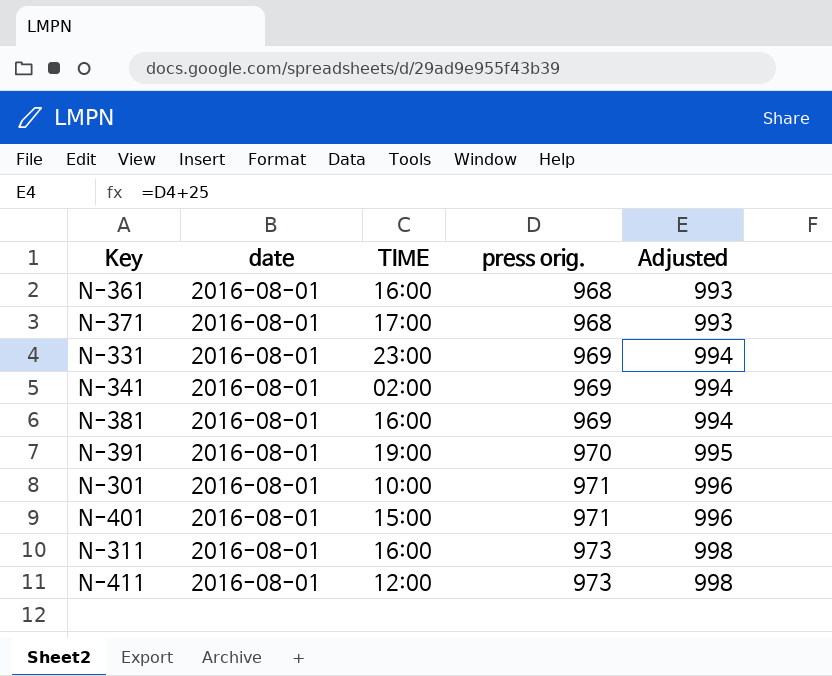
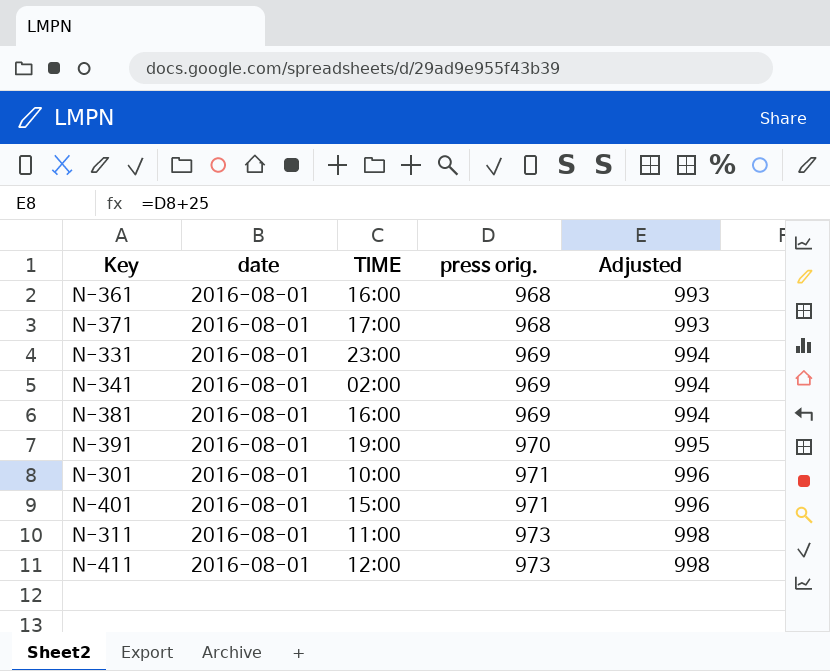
N-311 | TIME: 16:00 -> 11:00

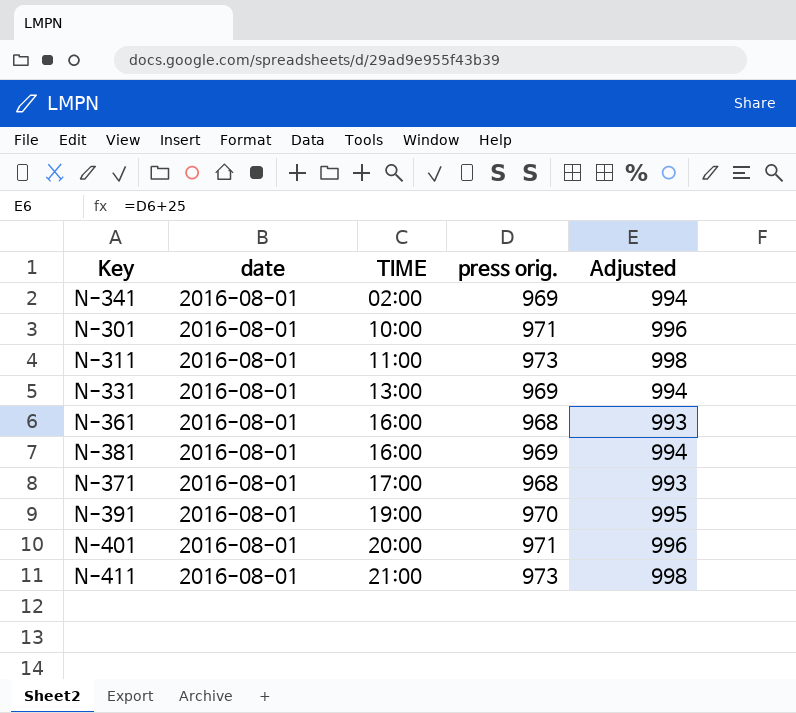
row order: press orig. ascending -> TIME ascending
N-331 | TIME: 23:00 -> 13:00
N-401 | TIME: 15:00 -> 20:00
N-411 | TIME: 12:00 -> 21:00

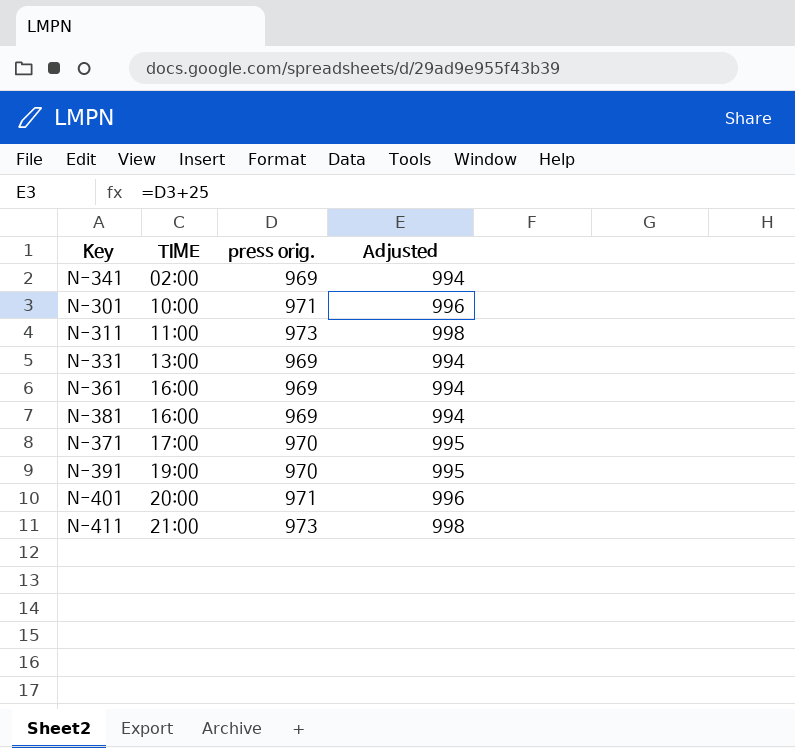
column date | position: 2 -> none
N-361 | press orig.: 968 -> 969
N-361 | Adjusted: 993 -> 994
N-371 | press orig.: 968 -> 970
N-371 | Adjusted: 993 -> 995

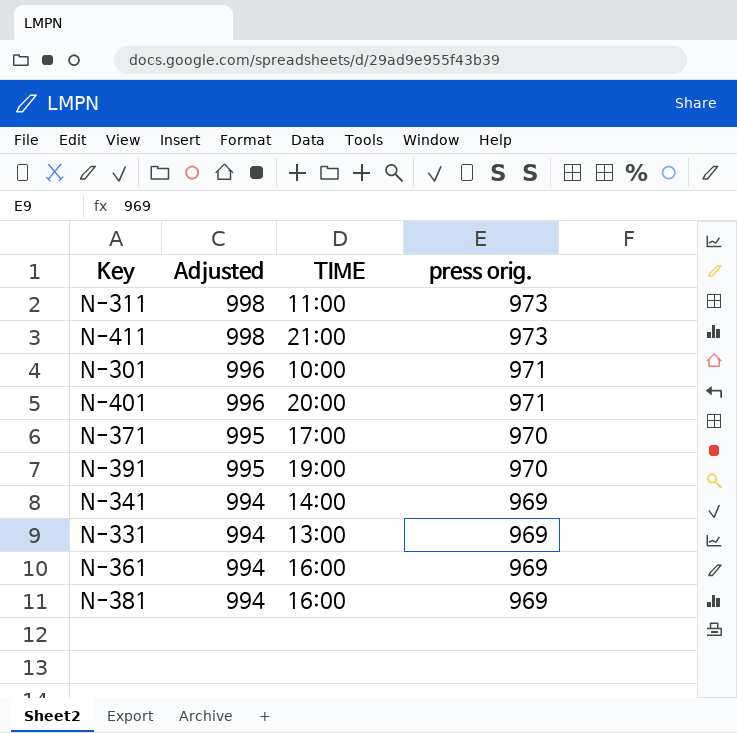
row order: TIME ascending -> Adjusted descending
column Adjusted | position: 4 -> 2
N-341 | TIME: 02:00 -> 14:00

